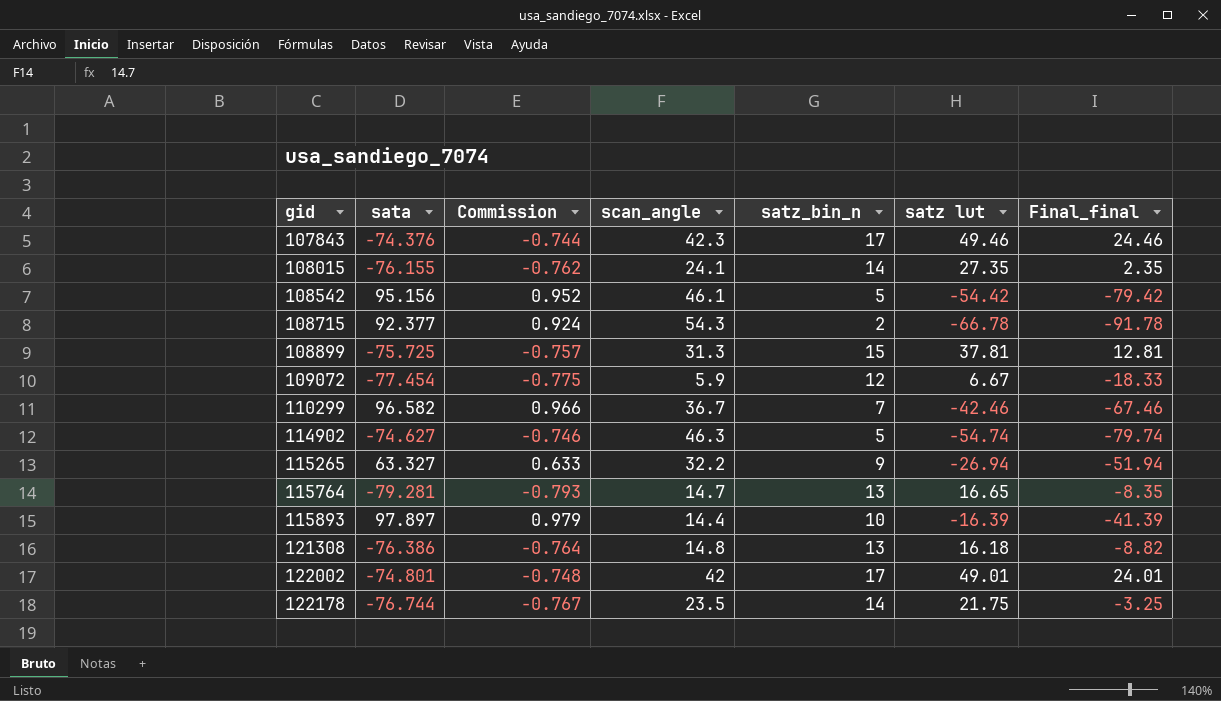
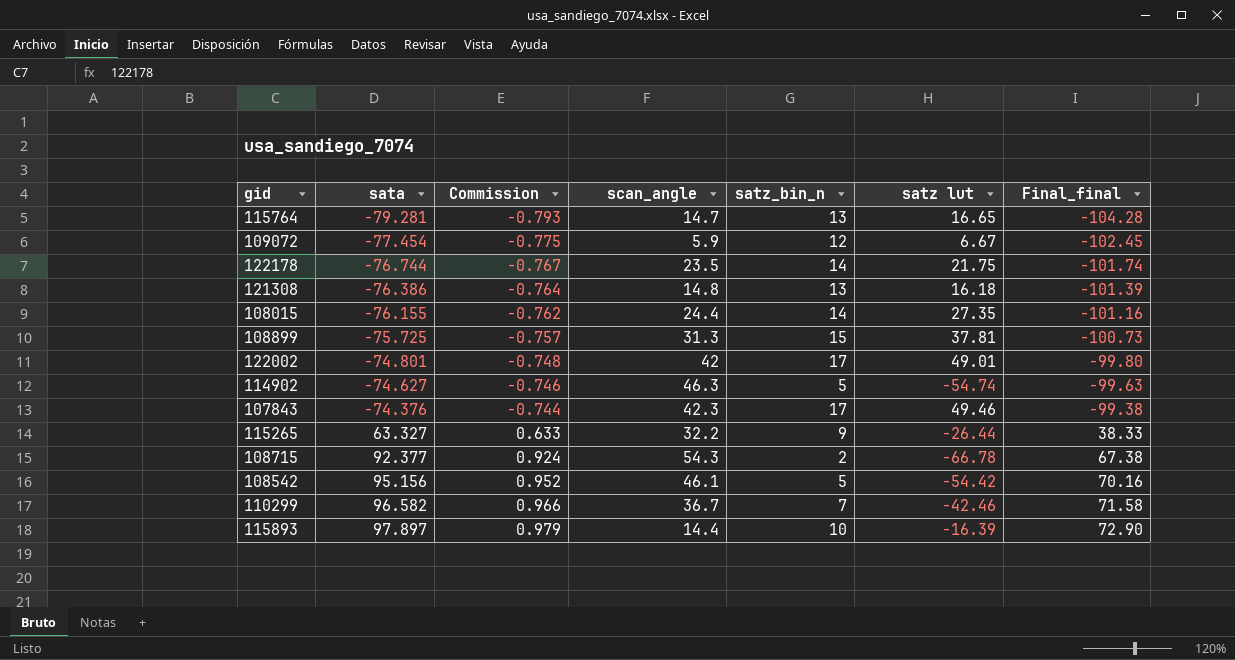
row order: gid ascending -> sata ascending
column Final_final | formula: [satz lut] - 25 -> [sata] - 25
108015 | scan_angle: 24.1 -> 24.4
115265 | satz lut: -26.94 -> -26.44

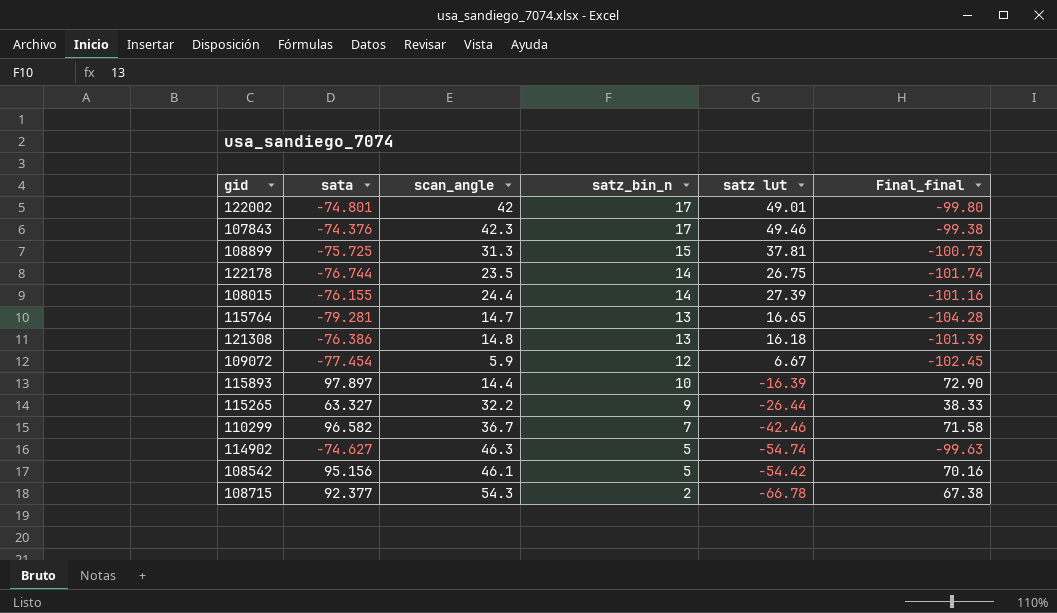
row order: sata ascending -> satz_bin_n descending
column Commission | formula: [sata] * 0.01 -> none
122178 | satz lut: 21.75 -> 26.75
108015 | satz lut: 27.35 -> 27.39

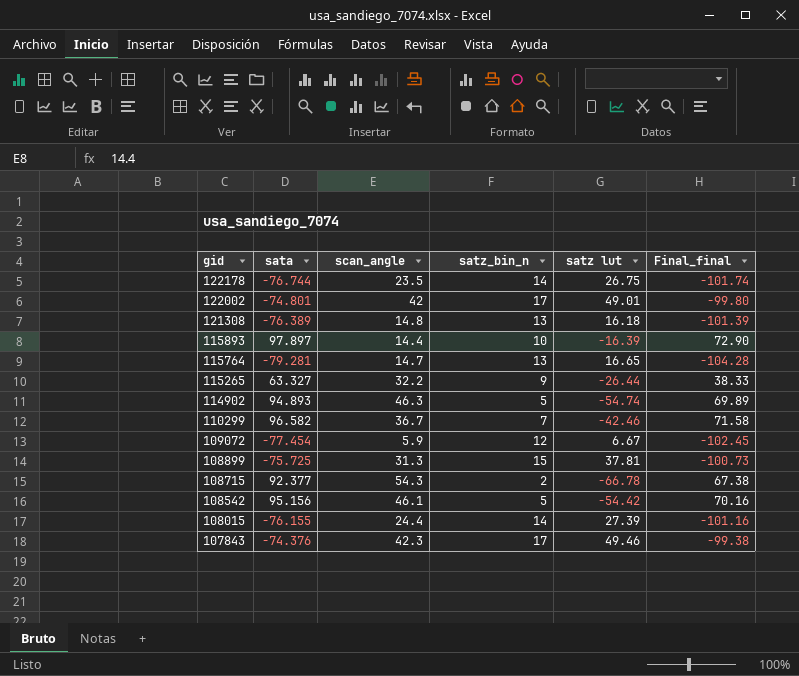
row order: satz_bin_n descending -> gid descending
121308 | sata: -76.386 -> -76.389
114902 | sata: -74.627 -> 94.893
114902 | Final_final: -99.63 -> 69.89

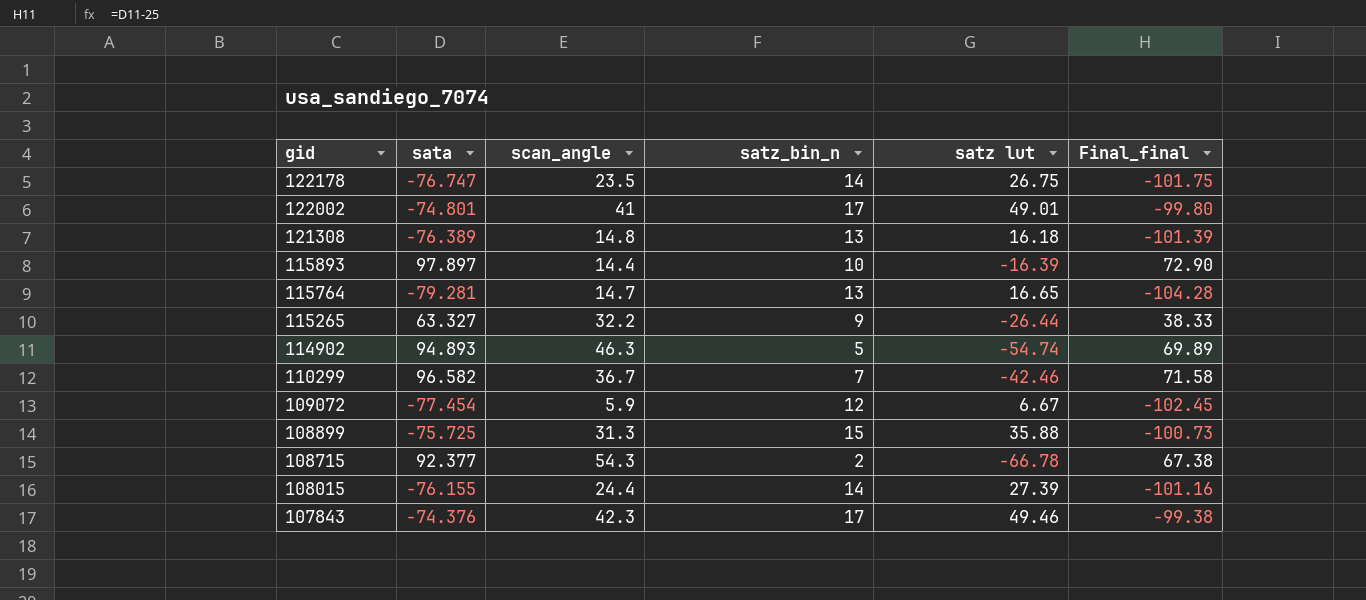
row 108542: 95.156 | 46.1 | 5 | -54.42 | 70.16 -> none
122178 | sata: -76.744 -> -76.747
122178 | Final_final: -101.74 -> -101.75
122002 | scan_angle: 42 -> 41
108899 | satz lut: 37.81 -> 35.88

